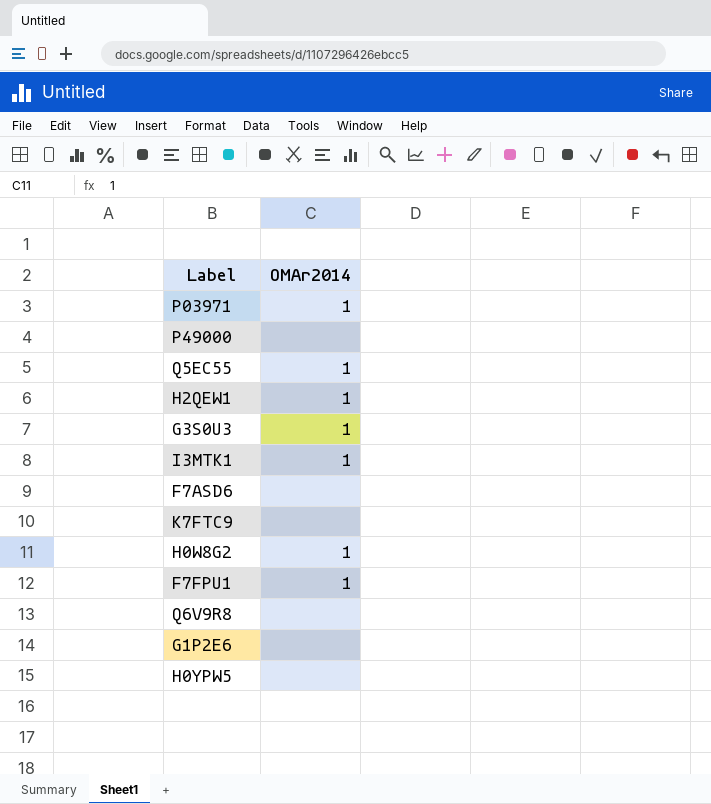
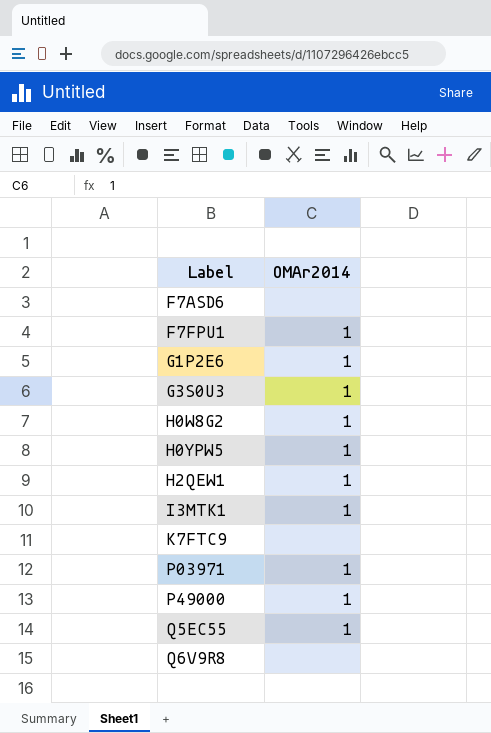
row order: none -> Label ascending
G1P2E6 | OMAr2014: none -> 1
H0YPW5 | OMAr2014: none -> 1
P49000 | OMAr2014: none -> 1

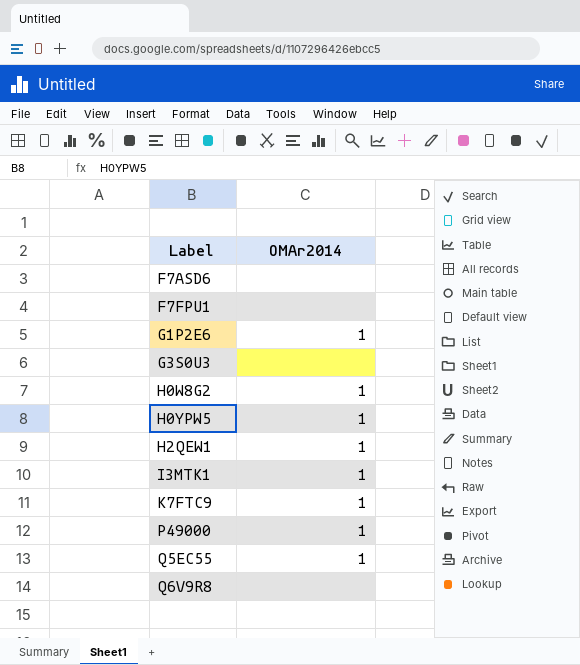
row P03971: 1 -> none
F7FPU1 | OMAr2014: 1 -> none
G3S0U3 | OMAr2014: 1 -> none
K7FTC9 | OMAr2014: none -> 1

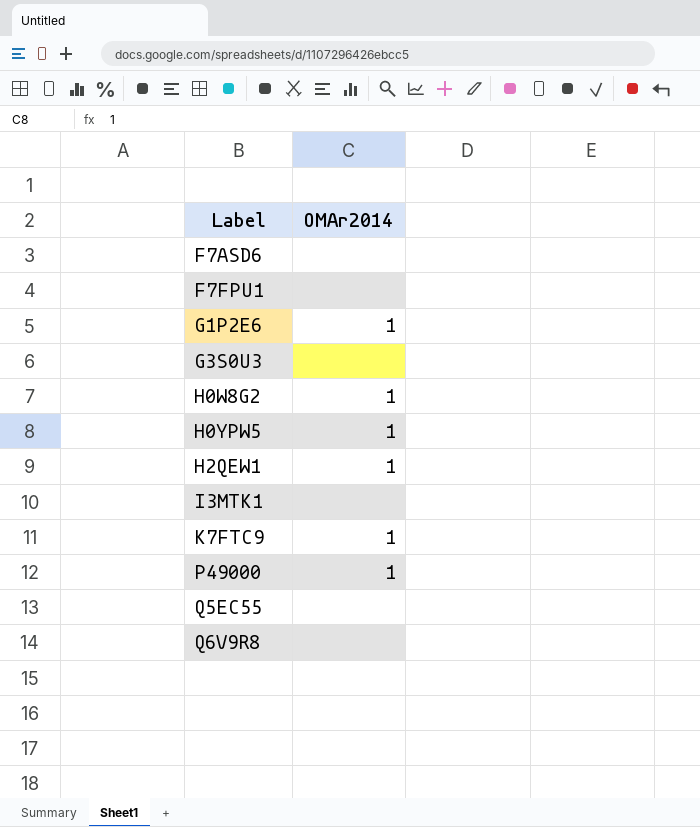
I3MTK1 | OMAr2014: 1 -> none
Q5EC55 | OMAr2014: 1 -> none

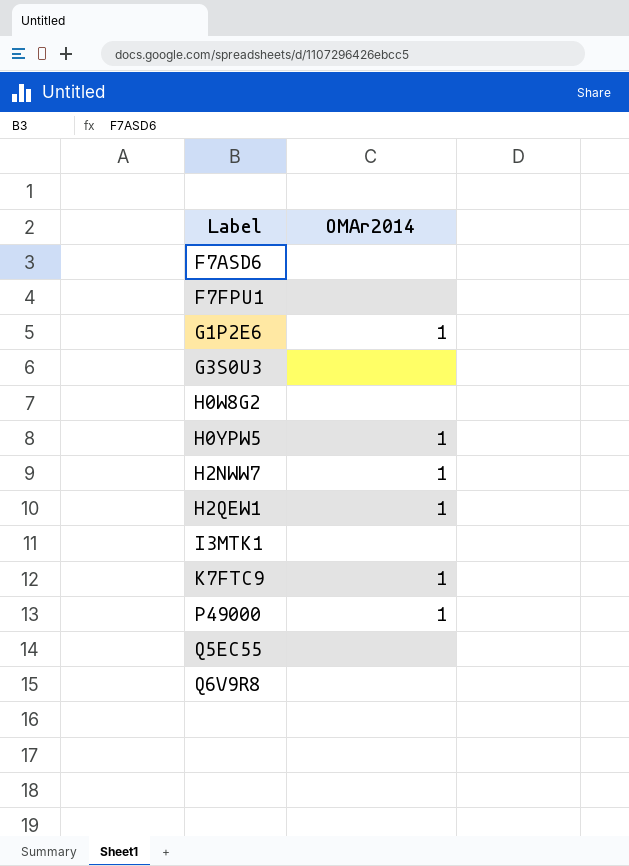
H0W8G2 | OMAr2014: 1 -> none
row H2NWW7: none -> 1

